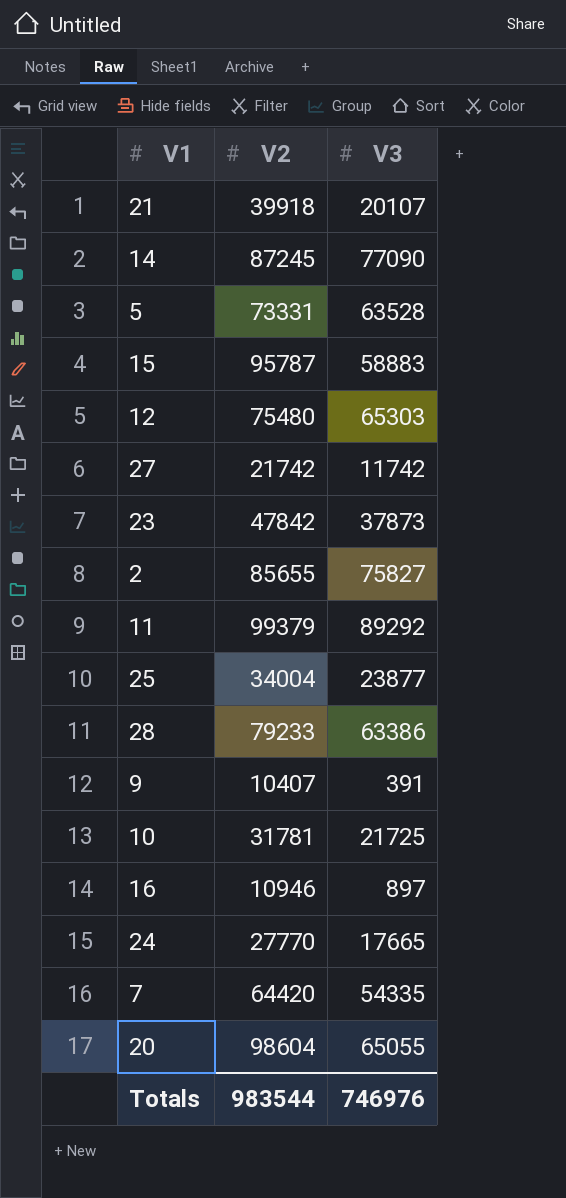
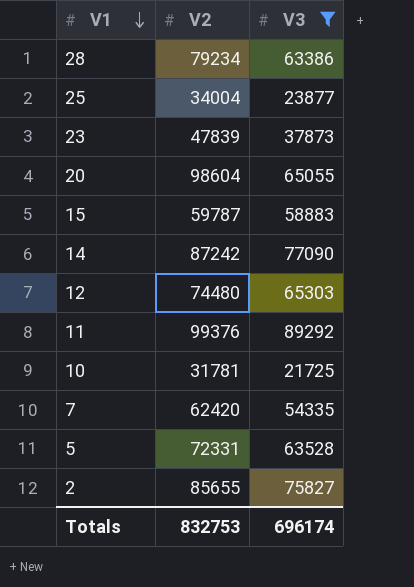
filter: none -> V3 >= 21725
row order: none -> V1 descending
28 | V2: 79233 -> 79234
23 | V2: 47842 -> 47839
15 | V2: 95787 -> 59787
14 | V2: 87245 -> 87242
12 | V2: 75480 -> 74480
11 | V2: 99379 -> 99376
7 | V2: 64420 -> 62420
5 | V2: 73331 -> 72331
Totals | V2: 983544 -> 832753
Totals | V3: 746976 -> 696174

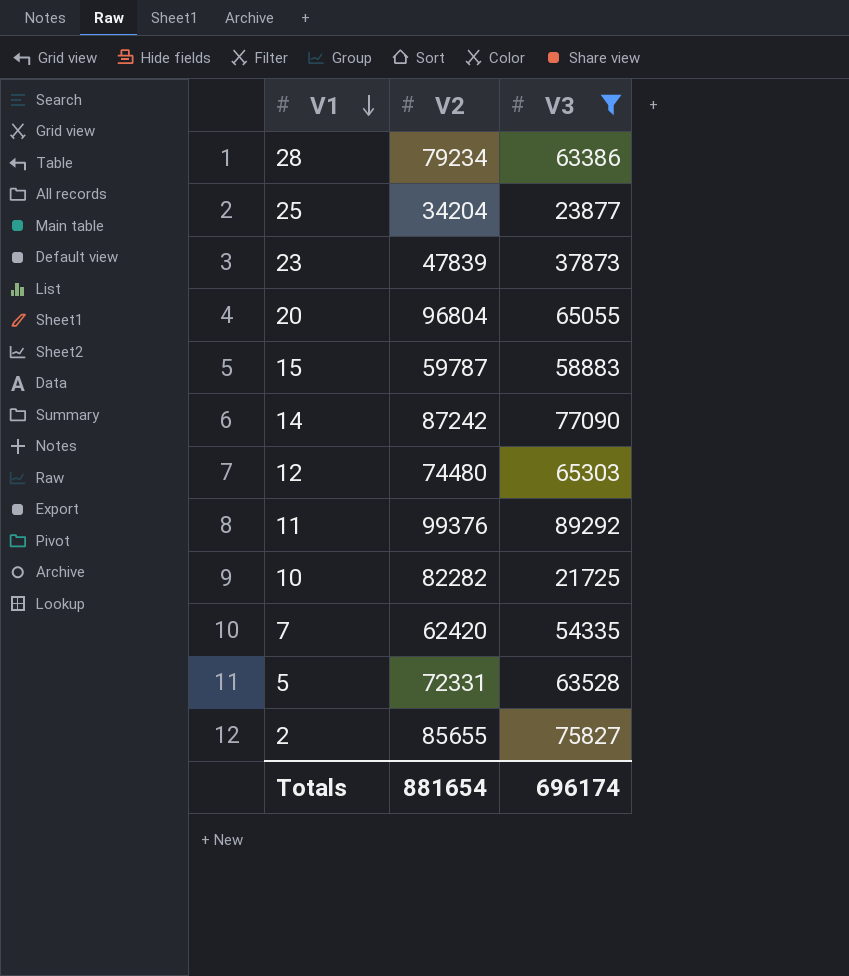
25 | V2: 34004 -> 34204
20 | V2: 98604 -> 96804
10 | V2: 31781 -> 82282
Totals | V2: 832753 -> 881654

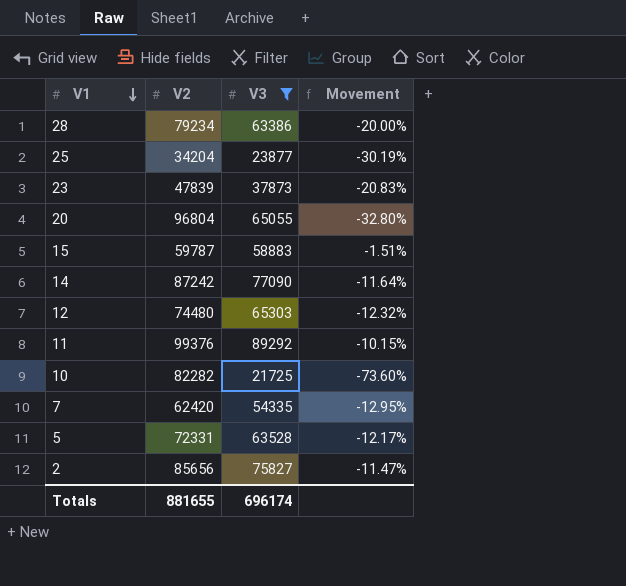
column Movement | formula: none -> ([V3] - [V2]) / [V2]
2 | V2: 85655 -> 85656
Totals | V2: 881654 -> 881655

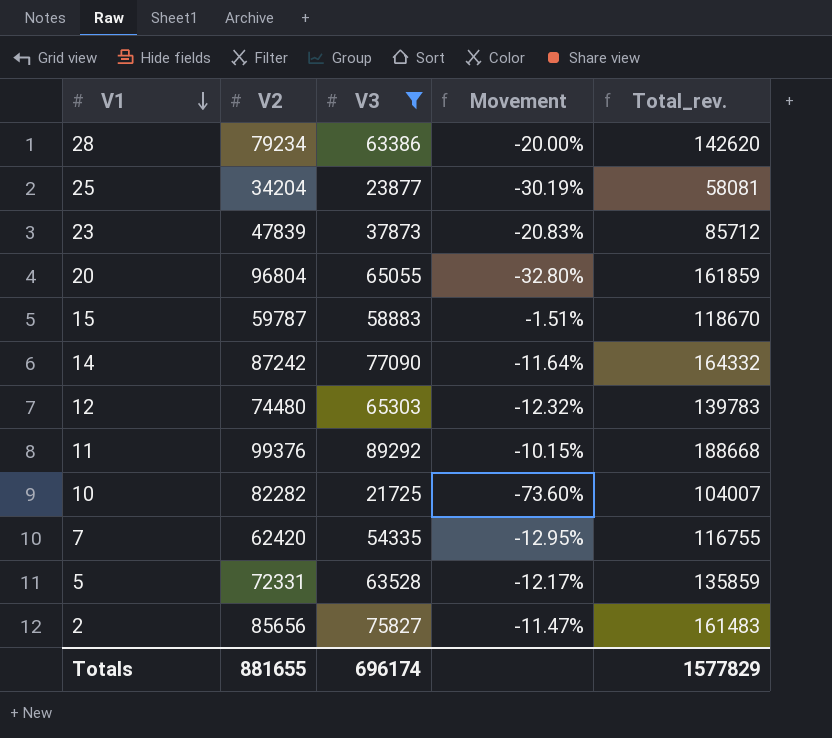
column Total_rev. | formula: none -> [V2] + [V3]

